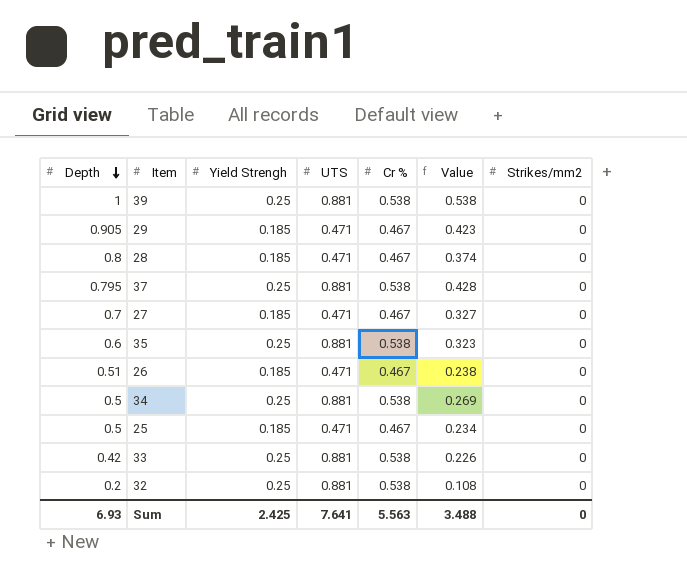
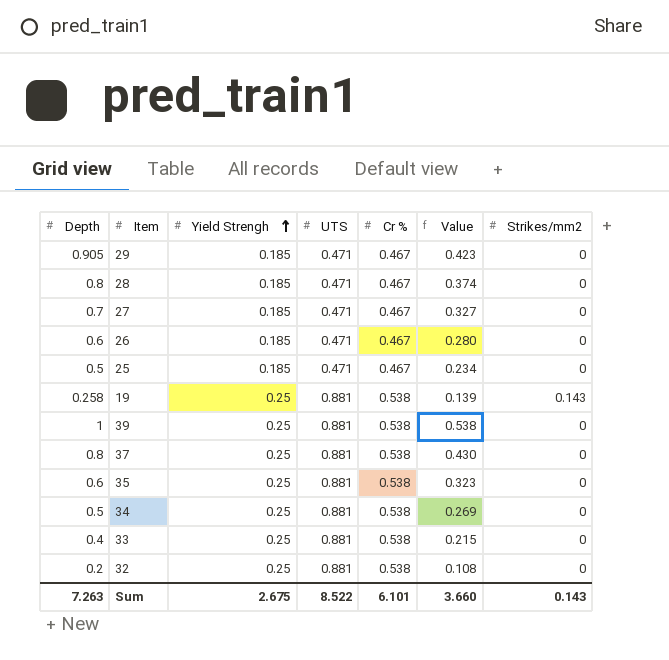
row order: Depth descending -> Yield Strengh ascending
26 | Depth: 0.51 -> 0.6
26 | Value: 0.238 -> 0.280
row 19: none -> 0.258 | 0.25 | 0.881 | 0.538 | 0.139 | 0.143
37 | Depth: 0.795 -> 0.8
37 | Value: 0.428 -> 0.430
33 | Depth: 0.42 -> 0.4
33 | Value: 0.226 -> 0.215
Sum | Depth: 6.93 -> 7.263
Sum | Yield Strengh: 2.425 -> 2.675
Sum | UTS: 7.641 -> 8.522
Sum | Cr %: 5.563 -> 6.101
Sum | Value: 3.488 -> 3.660
Sum | Strikes/mm2: 0 -> 0.143

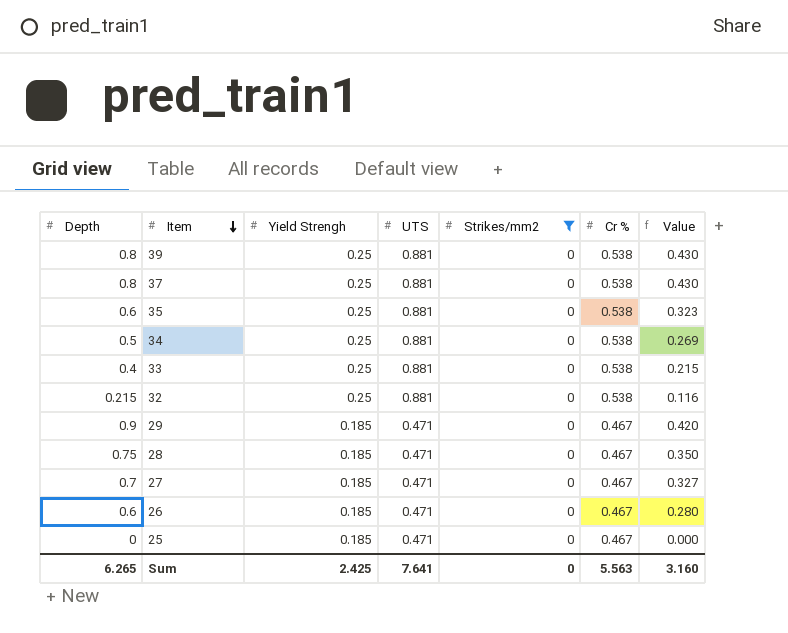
filter: none -> Strikes/mm2 = 0
row order: Yield Strengh ascending -> Item descending
column Strikes/mm2 | position: 7 -> 5
39 | Depth: 1 -> 0.8
39 | Value: 0.538 -> 0.430
32 | Depth: 0.2 -> 0.215
32 | Value: 0.108 -> 0.116
29 | Depth: 0.905 -> 0.9
29 | Value: 0.423 -> 0.420
28 | Depth: 0.8 -> 0.75
28 | Value: 0.374 -> 0.350
25 | Depth: 0.5 -> 0
25 | Value: 0.234 -> 0.000
Sum | Depth: 7.263 -> 6.265
Sum | Yield Strengh: 2.675 -> 2.425
Sum | UTS: 8.522 -> 7.641
Sum | Strikes/mm2: 0.143 -> 0
Sum | Cr %: 6.101 -> 5.563
Sum | Value: 3.660 -> 3.160

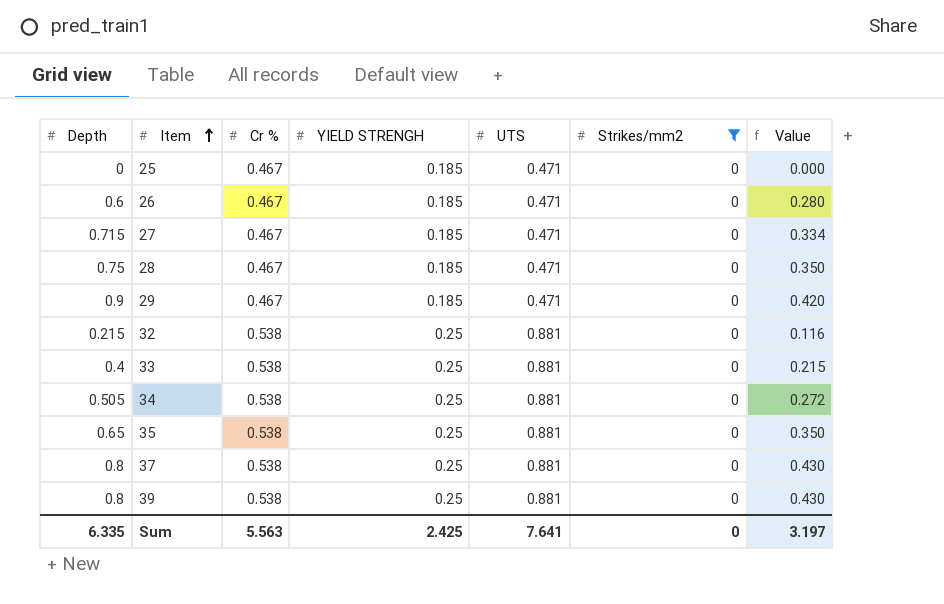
row order: Item descending -> Item ascending
column Cr % | position: 6 -> 3
column name: Yield Strengh -> YIELD STRENGH
27 | Depth: 0.7 -> 0.715
27 | Value: 0.327 -> 0.334
34 | Depth: 0.5 -> 0.505
34 | Value: 0.269 -> 0.272
35 | Depth: 0.6 -> 0.65
35 | Value: 0.323 -> 0.350
Sum | Depth: 6.265 -> 6.335
Sum | Value: 3.160 -> 3.197

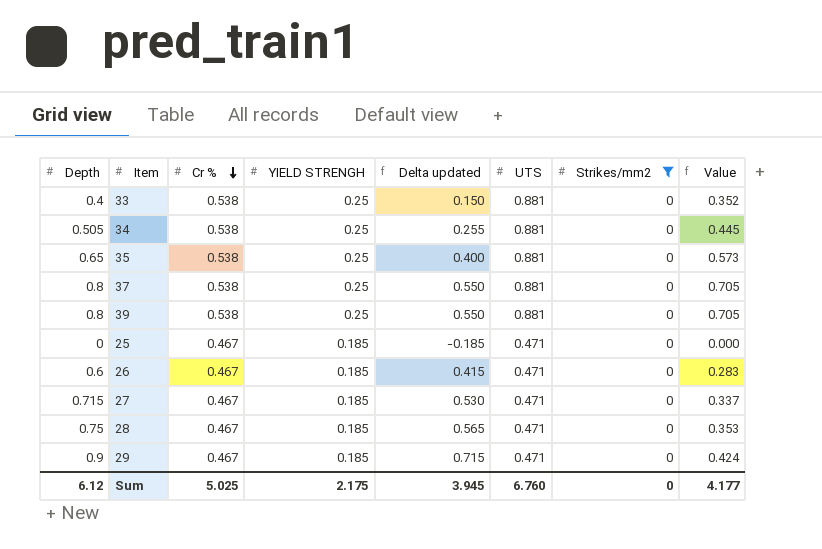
row order: Item ascending -> Cr % descending
column Delta updated | formula: none -> [Depth] - [YIELD STRENGH]
column Value | formula: [Depth] * [Cr %] -> [Depth] * [UTS]
row 32: 0.215 | 0.538 | 0.25 | 0.881 | 0 | 0.116 -> none
Sum | Depth: 6.335 -> 6.12
Sum | Cr %: 5.563 -> 5.025
Sum | YIELD STRENGH: 2.425 -> 2.175
Sum | UTS: 7.641 -> 6.760
Sum | Value: 3.197 -> 4.177

